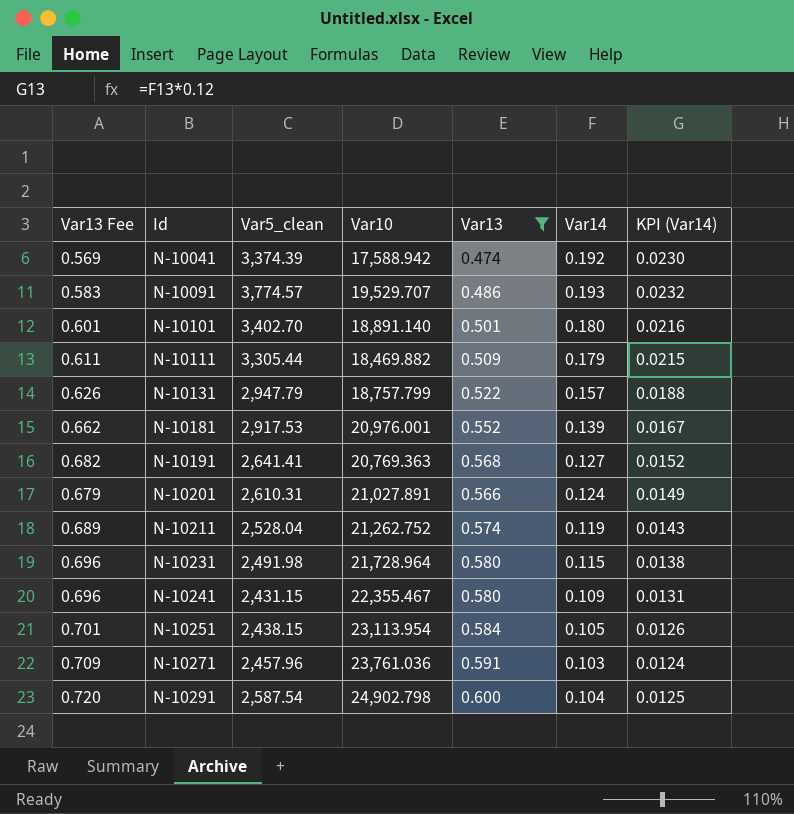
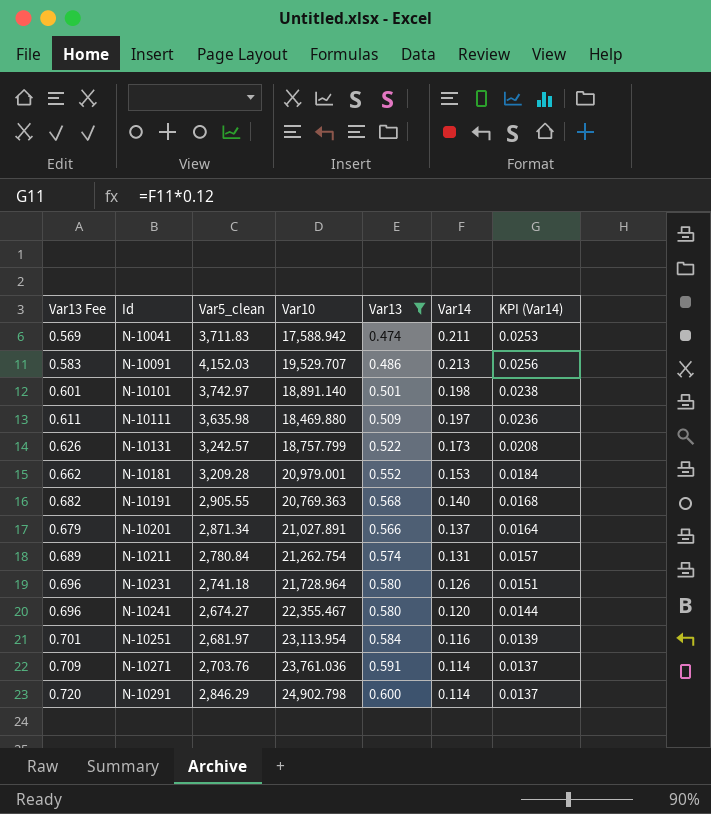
N-10041 | Var5_clean: 3,374.39 -> 3,711.83
N-10041 | Var14: 0.192 -> 0.211
N-10041 | KPI (Var14): 0.0230 -> 0.0253
N-10091 | Var5_clean: 3,774.57 -> 4,152.03
N-10091 | Var14: 0.193 -> 0.213
N-10091 | KPI (Var14): 0.0232 -> 0.0256
N-10101 | Var5_clean: 3,402.70 -> 3,742.97
N-10101 | Var14: 0.180 -> 0.198
N-10101 | KPI (Var14): 0.0216 -> 0.0238
N-10111 | Var5_clean: 3,305.44 -> 3,635.98
N-10111 | Var10: 18,469.882 -> 18,469.880
N-10111 | Var14: 0.179 -> 0.197
N-10111 | KPI (Var14): 0.0215 -> 0.0236
N-10131 | Var5_clean: 2,947.79 -> 3,242.57
N-10131 | Var14: 0.157 -> 0.173
N-10131 | KPI (Var14): 0.0188 -> 0.0208
N-10181 | Var5_clean: 2,917.53 -> 3,209.28
N-10181 | Var10: 20,976.001 -> 20,979.001
N-10181 | Var14: 0.139 -> 0.153
N-10181 | KPI (Var14): 0.0167 -> 0.0184
N-10191 | Var5_clean: 2,641.41 -> 2,905.55
N-10191 | Var14: 0.127 -> 0.140
N-10191 | KPI (Var14): 0.0152 -> 0.0168
N-10201 | Var5_clean: 2,610.31 -> 2,871.34
N-10201 | Var14: 0.124 -> 0.137
N-10201 | KPI (Var14): 0.0149 -> 0.0164
N-10211 | Var5_clean: 2,528.04 -> 2,780.84
N-10211 | Var10: 21,262.752 -> 21,262.754
N-10211 | Var14: 0.119 -> 0.131
N-10211 | KPI (Var14): 0.0143 -> 0.0157
N-10231 | Var5_clean: 2,491.98 -> 2,741.18
N-10231 | Var14: 0.115 -> 0.126
N-10231 | KPI (Var14): 0.0138 -> 0.0151
N-10241 | Var5_clean: 2,431.15 -> 2,674.27
N-10241 | Var14: 0.109 -> 0.120
N-10241 | KPI (Var14): 0.0131 -> 0.0144
N-10251 | Var5_clean: 2,438.15 -> 2,681.97
N-10251 | Var14: 0.105 -> 0.116
N-10251 | KPI (Var14): 0.0126 -> 0.0139
N-10271 | Var5_clean: 2,457.96 -> 2,703.76
N-10271 | Var14: 0.103 -> 0.114
N-10271 | KPI (Var14): 0.0124 -> 0.0137
N-10291 | Var5_clean: 2,587.54 -> 2,846.29
N-10291 | Var14: 0.104 -> 0.114
N-10291 | KPI (Var14): 0.0125 -> 0.0137

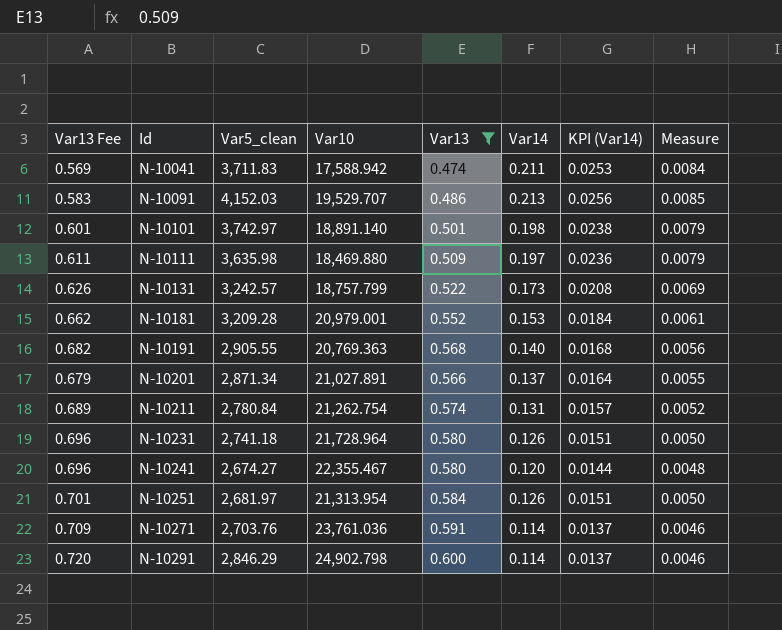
column Measure | formula: none -> [Var14] * 0.04
N-10251 | Var10: 23,113.954 -> 21,313.954
N-10251 | Var14: 0.116 -> 0.126
N-10251 | KPI (Var14): 0.0139 -> 0.0151

